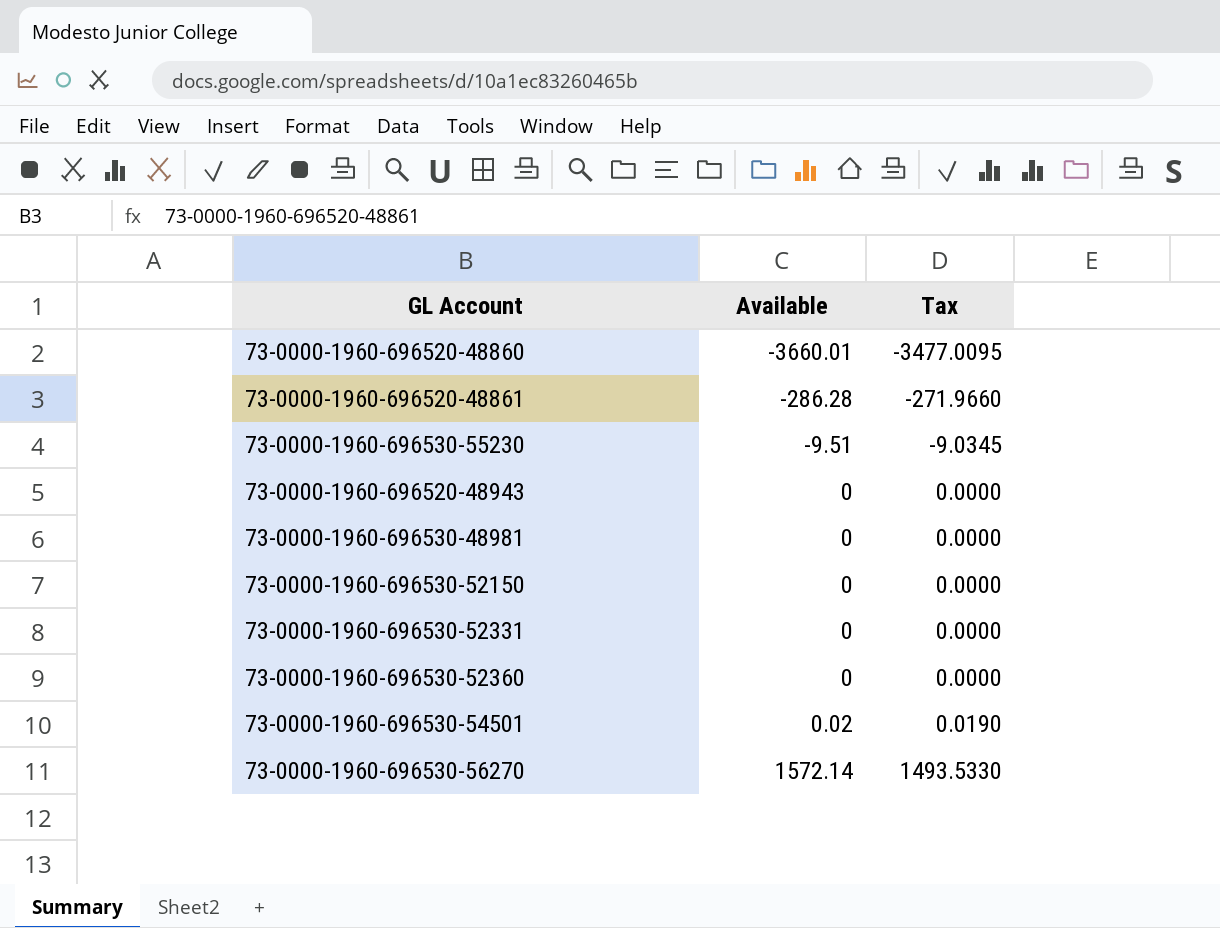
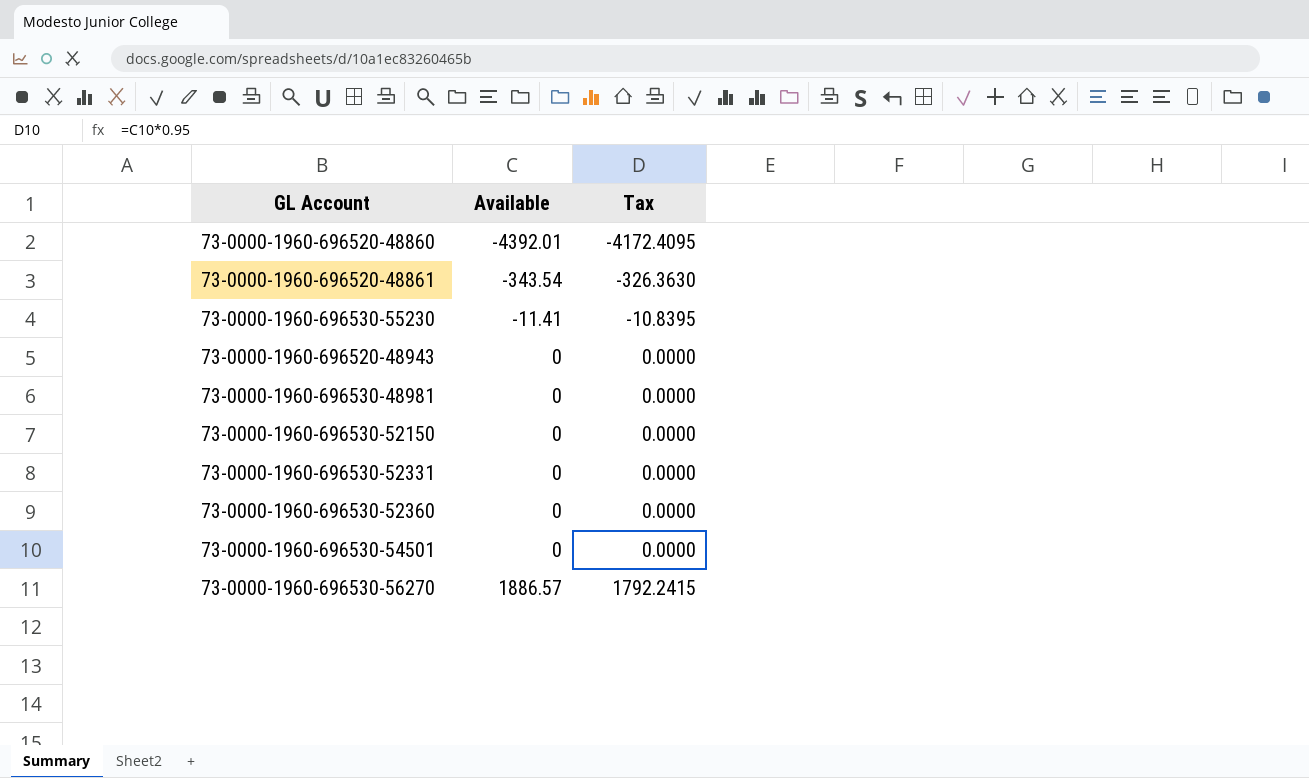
73-0000-1960-696520-48860 | Available: -3660.01 -> -4392.01
73-0000-1960-696520-48860 | Tax: -3477.0095 -> -4172.4095
73-0000-1960-696520-48861 | Available: -286.28 -> -343.54
73-0000-1960-696520-48861 | Tax: -271.9660 -> -326.3630
73-0000-1960-696530-55230 | Available: -9.51 -> -11.41
73-0000-1960-696530-55230 | Tax: -9.0345 -> -10.8395
73-0000-1960-696530-54501 | Available: 0.02 -> 0
73-0000-1960-696530-54501 | Tax: 0.0190 -> 0.0000
73-0000-1960-696530-56270 | Available: 1572.14 -> 1886.57
73-0000-1960-696530-56270 | Tax: 1493.5330 -> 1792.2415

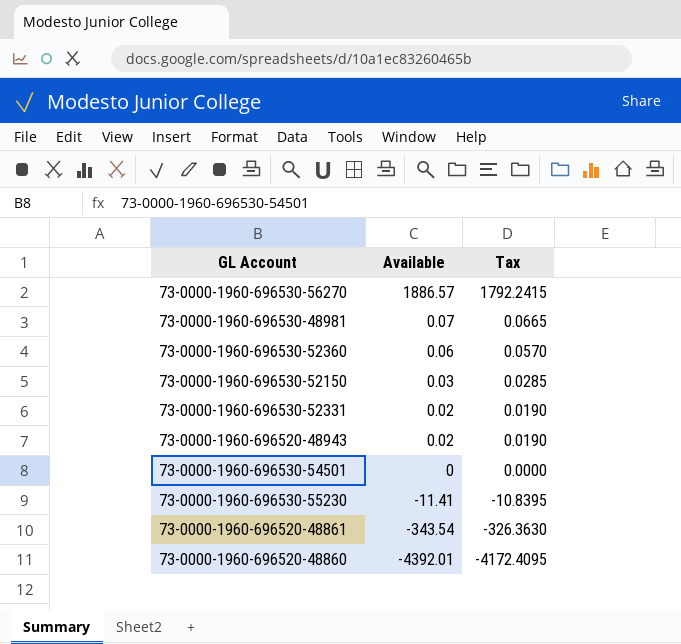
row order: Available ascending -> Available descending
73-0000-1960-696530-48981 | Available: 0 -> 0.07
73-0000-1960-696530-48981 | Tax: 0.0000 -> 0.0665
73-0000-1960-696530-52360 | Available: 0 -> 0.06
73-0000-1960-696530-52360 | Tax: 0.0000 -> 0.0570
73-0000-1960-696530-52150 | Available: 0 -> 0.03
73-0000-1960-696530-52150 | Tax: 0.0000 -> 0.0285
73-0000-1960-696530-52331 | Available: 0 -> 0.02
73-0000-1960-696530-52331 | Tax: 0.0000 -> 0.0190
73-0000-1960-696520-48943 | Available: 0 -> 0.02
73-0000-1960-696520-48943 | Tax: 0.0000 -> 0.0190

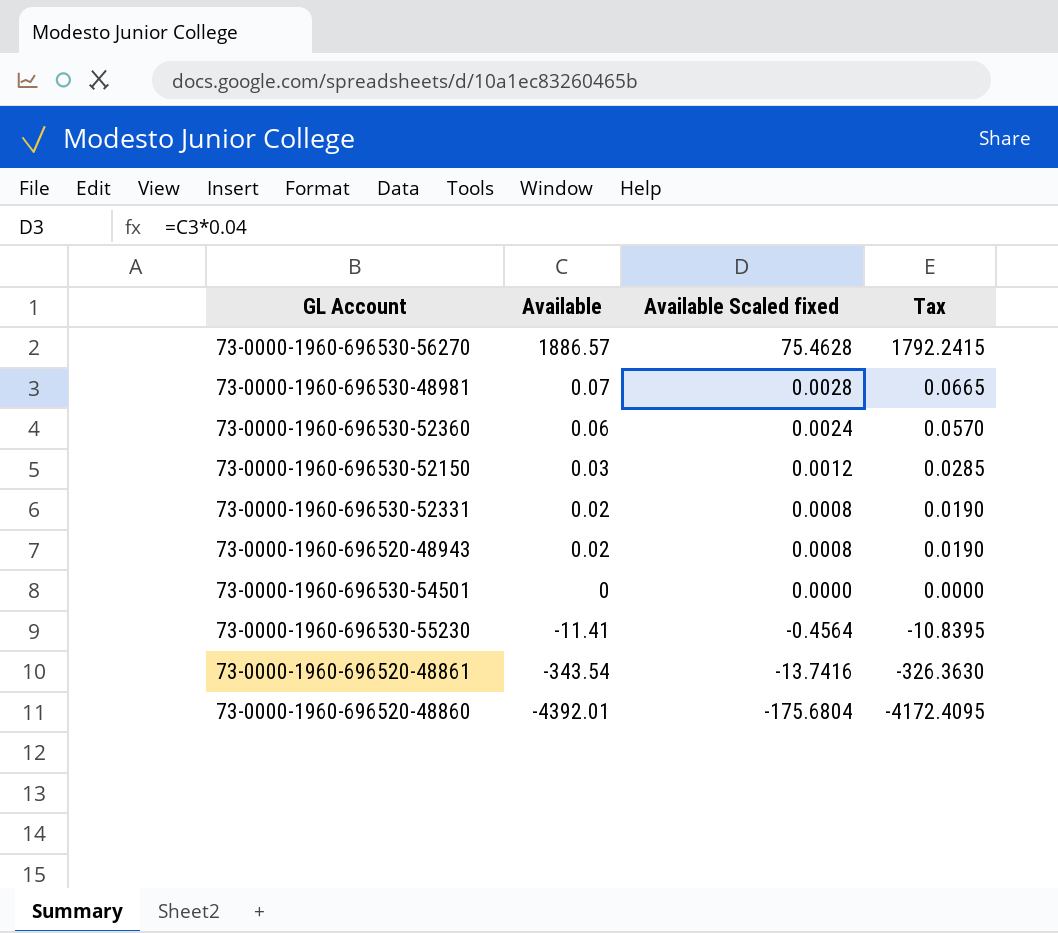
column Available Scaled fixed | formula: none -> [Available] * 0.04

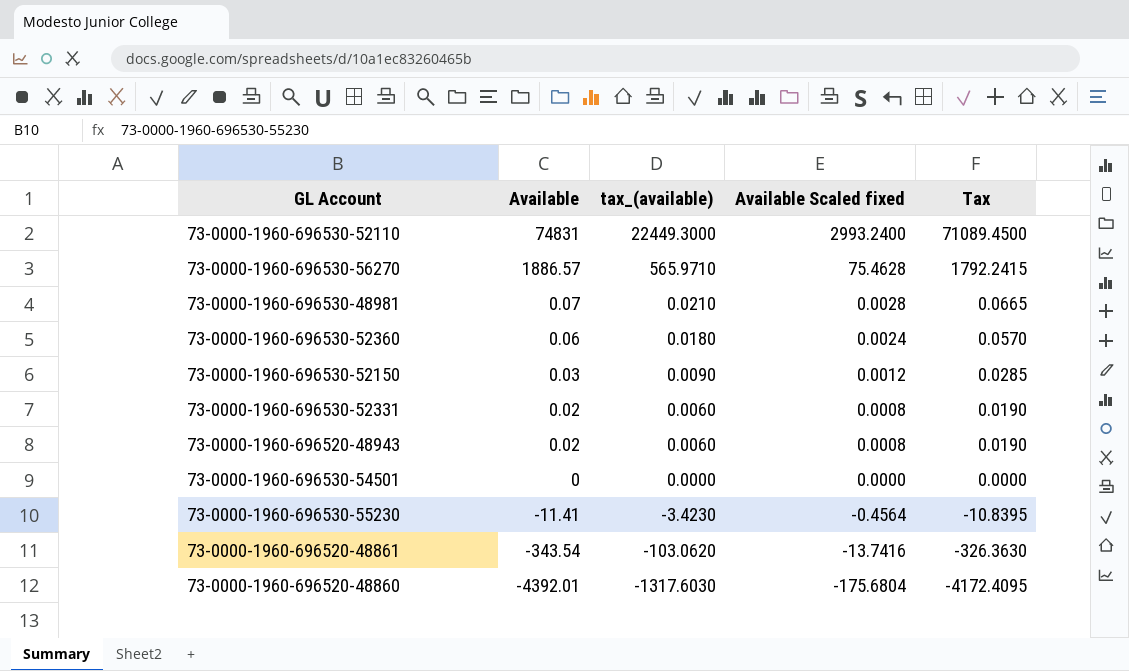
column tax_(available) | formula: none -> [Available] * 0.3
row 73-0000-1960-696530-52110: none -> 74831 | 22449.3000 | 2993.2400 | 71089.4500

